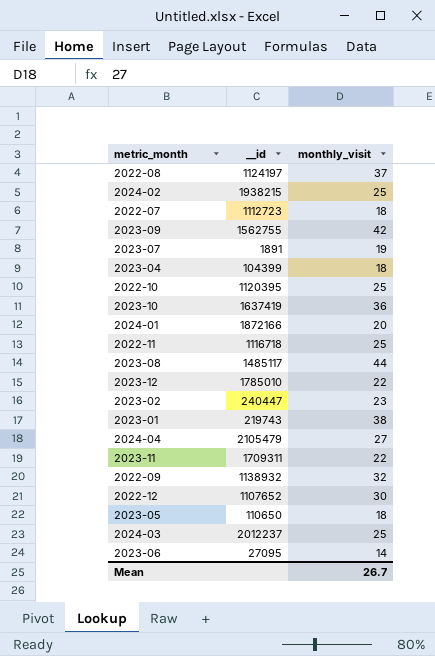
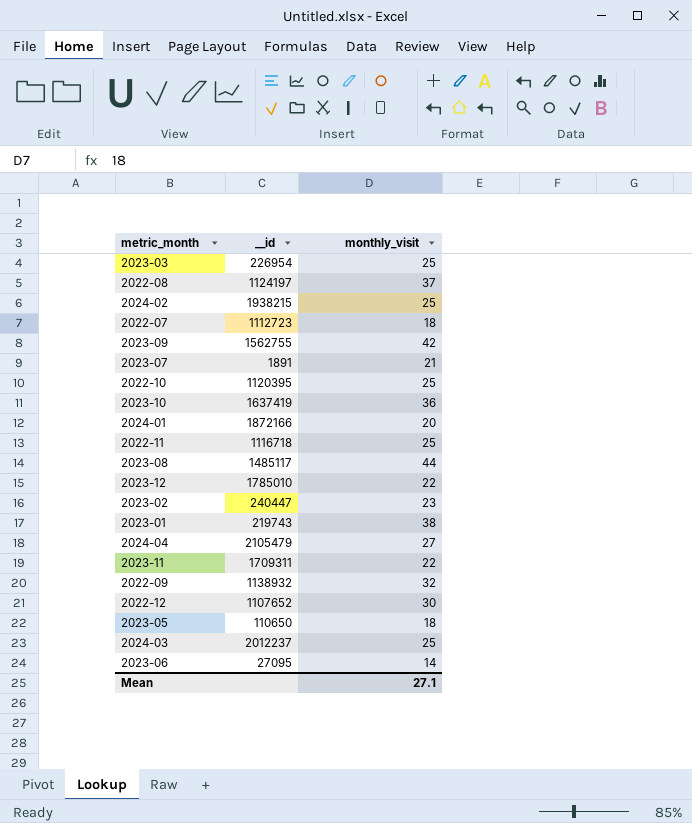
row 2023-04: 104399 | 18 -> none
row 2023-03: none -> 226954 | 25
2023-07 | monthly_visit: 19 -> 21
Mean | monthly_visit: 26.7 -> 27.1

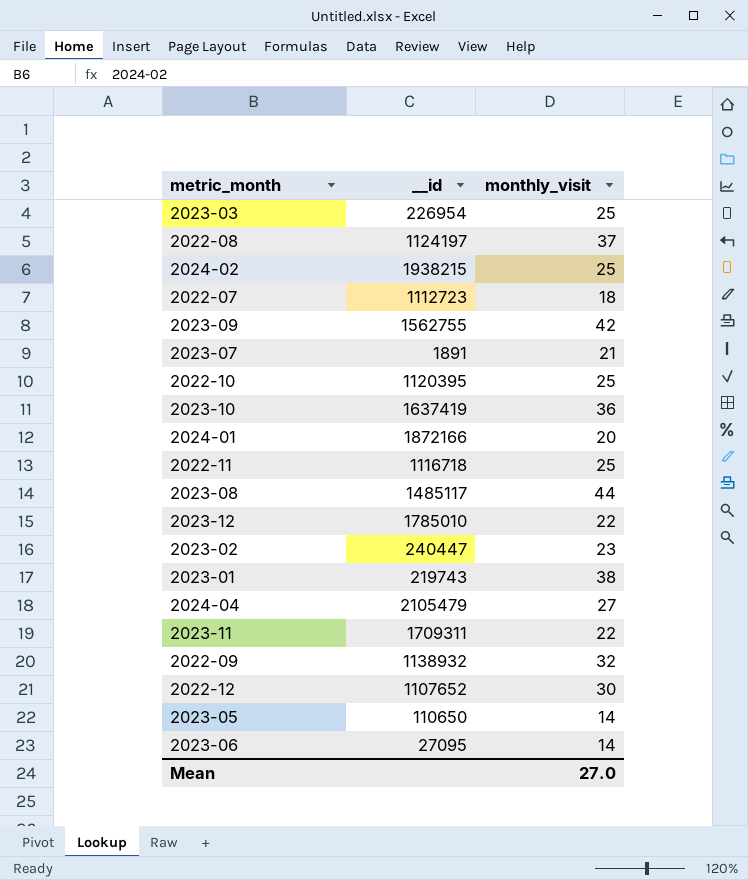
row 2024-03: 2012237 | 25 -> none
2023-05 | monthly_visit: 18 -> 14
Mean | monthly_visit: 27.1 -> 27.0

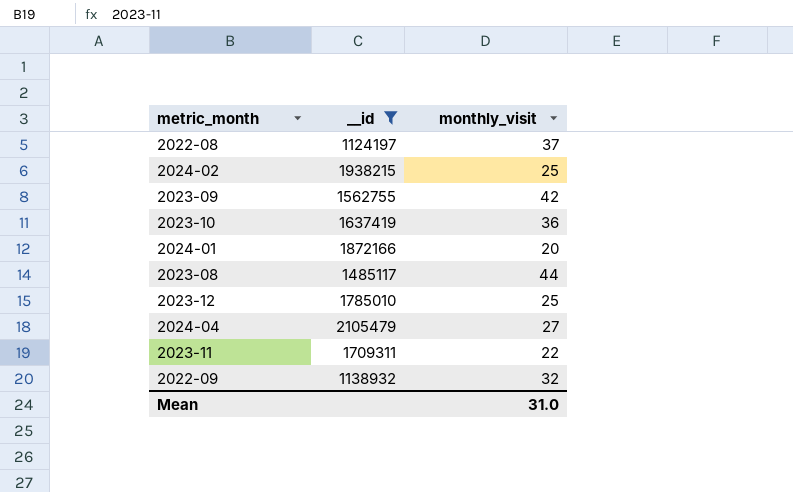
filter: none -> __id >= 1124197
2023-12 | monthly_visit: 22 -> 25
Mean | monthly_visit: 27.0 -> 31.0

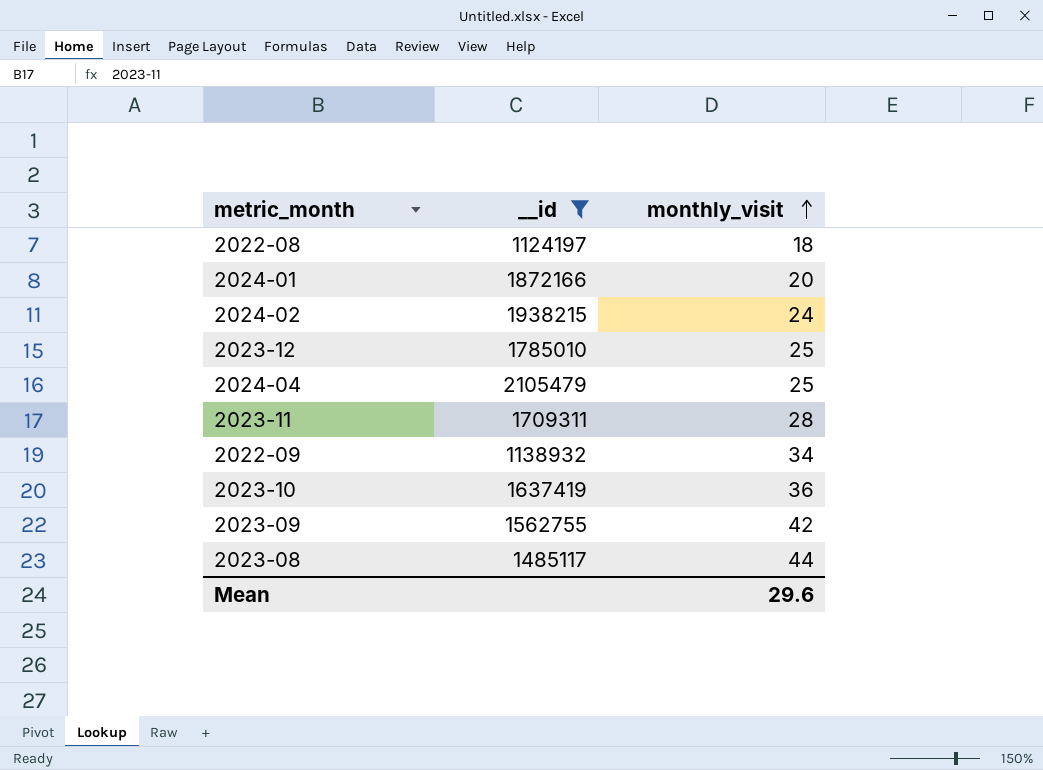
row order: none -> monthly_visit ascending
2022-08 | monthly_visit: 37 -> 18
2024-02 | monthly_visit: 25 -> 24
2024-04 | monthly_visit: 27 -> 25
2023-11 | monthly_visit: 22 -> 28
2022-09 | monthly_visit: 32 -> 34
Mean | monthly_visit: 31.0 -> 29.6

